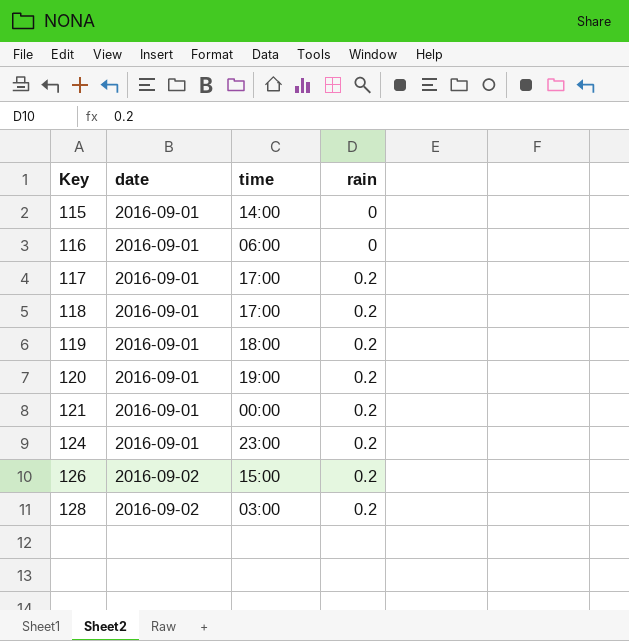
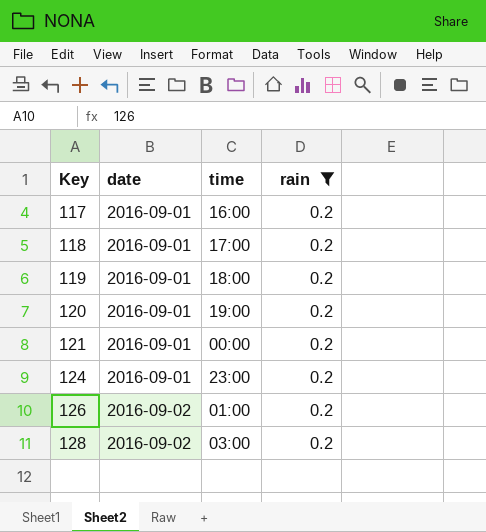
filter: none -> rain = 0.2
117 | time: 17:00 -> 16:00
126 | time: 15:00 -> 01:00

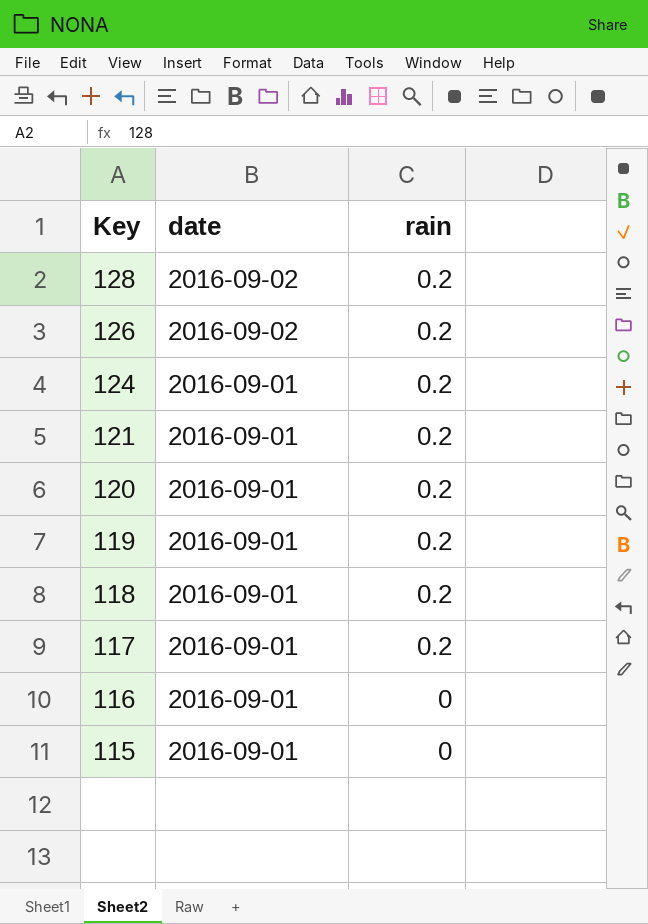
filter: rain = 0.2 -> none
row order: Key ascending -> Key descending
column time | position: 3 -> none

